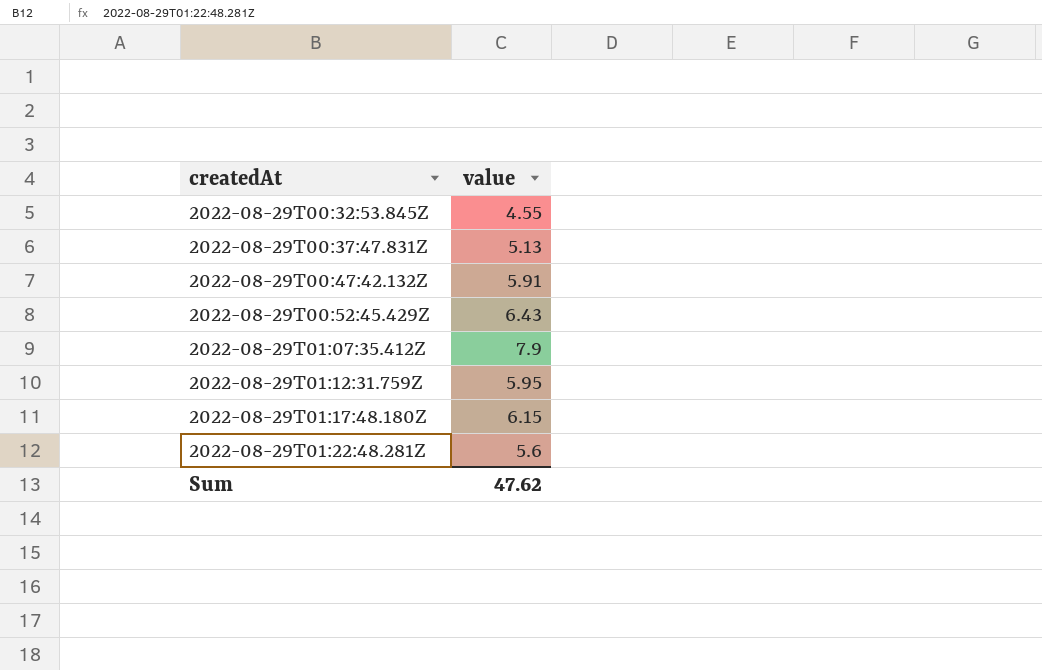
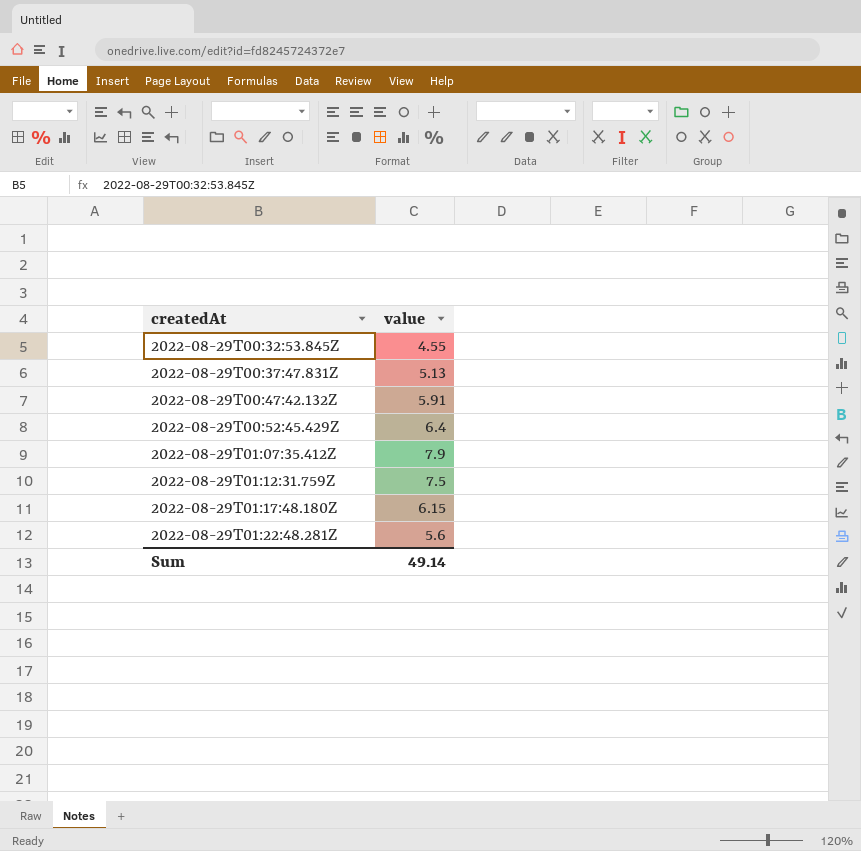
2022-08-29T00:52:45.429Z | value: 6.43 -> 6.4
2022-08-29T01:12:31.759Z | value: 5.95 -> 7.5
Sum | value: 47.62 -> 49.14

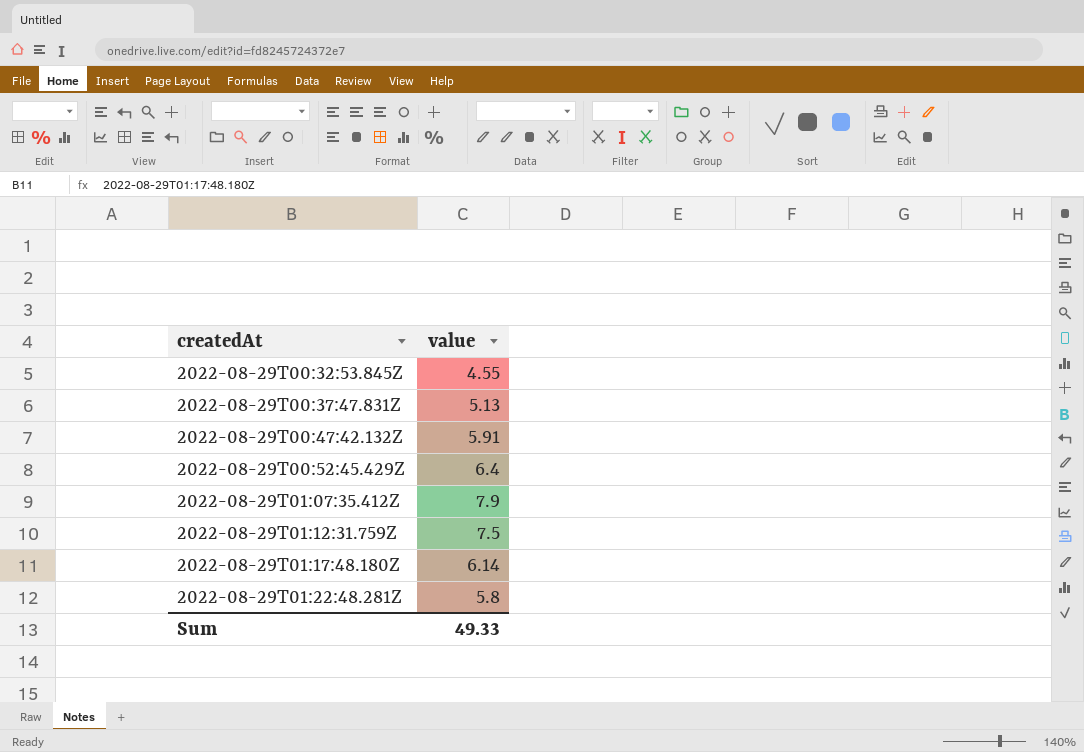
2022-08-29T01:17:48.180Z | value: 6.15 -> 6.14
2022-08-29T01:22:48.281Z | value: 5.6 -> 5.8
Sum | value: 49.14 -> 49.33

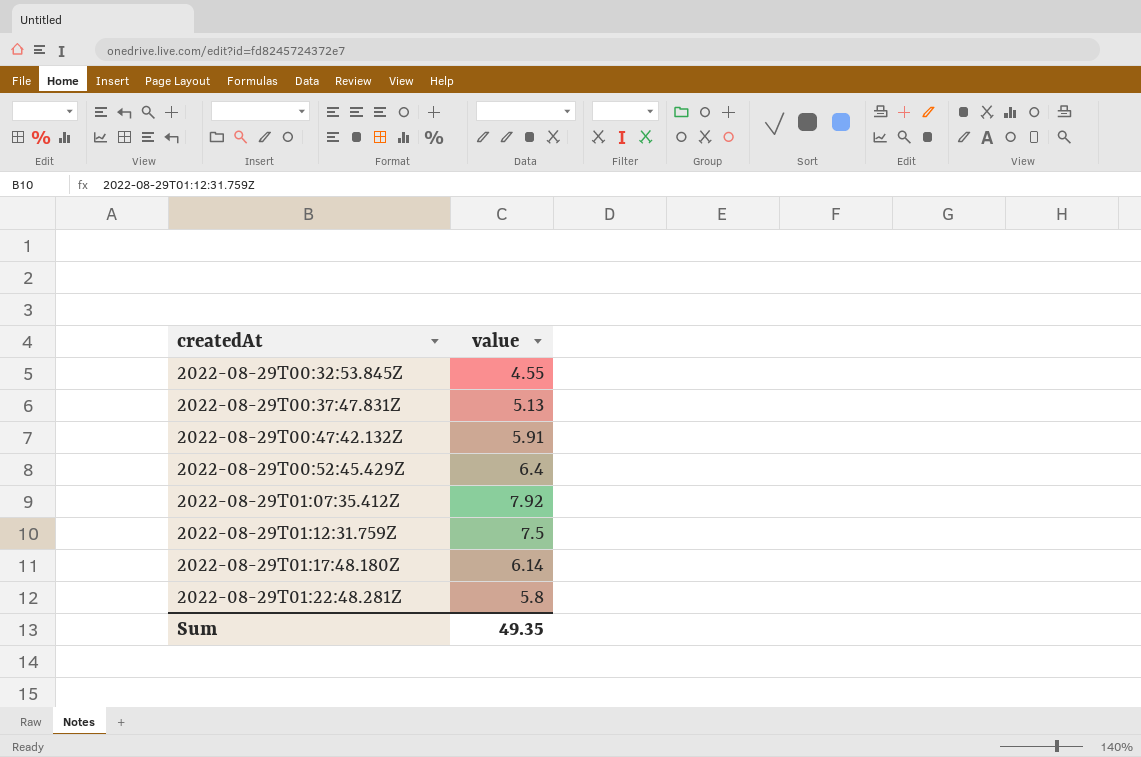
2022-08-29T01:07:35.412Z | value: 7.9 -> 7.92
Sum | value: 49.33 -> 49.35

